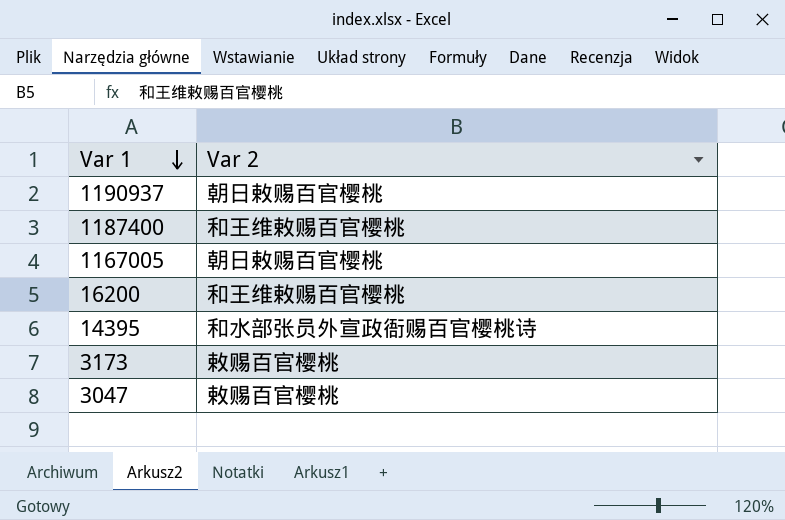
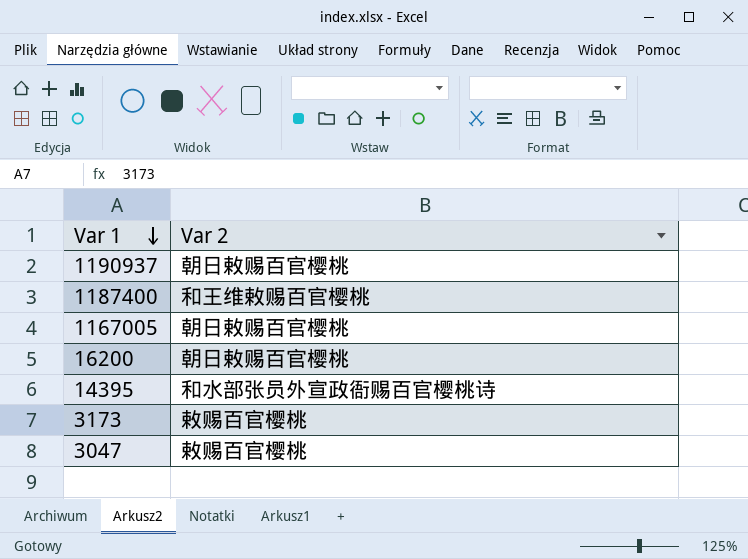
16200 | Var 2: 和王维敕赐百官樱桃 -> 朝日敕赐百官樱桃

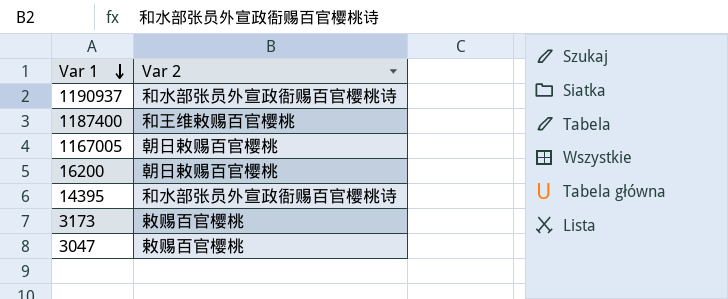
1190937 | Var 2: 朝日敕赐百官樱桃 -> 和水部张员外宣政衙赐百官樱桃诗

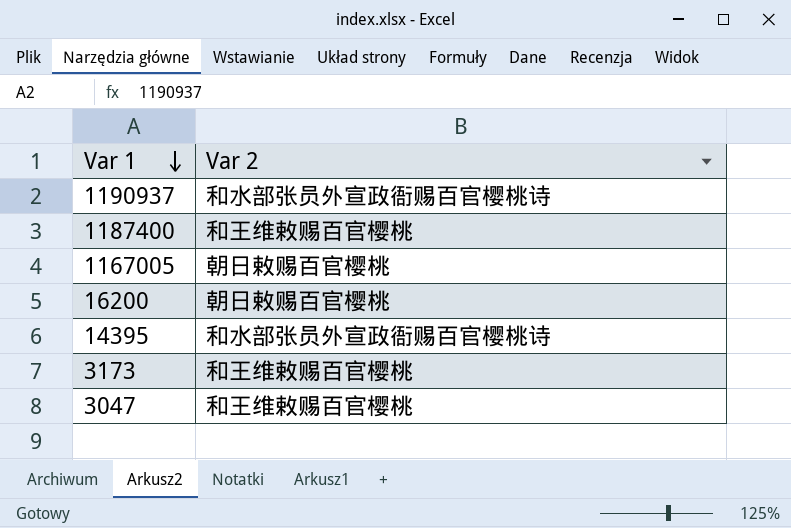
3173 | Var 2: 敕赐百官樱桃 -> 和王维敕赐百官樱桃
3047 | Var 2: 敕赐百官樱桃 -> 和王维敕赐百官樱桃

